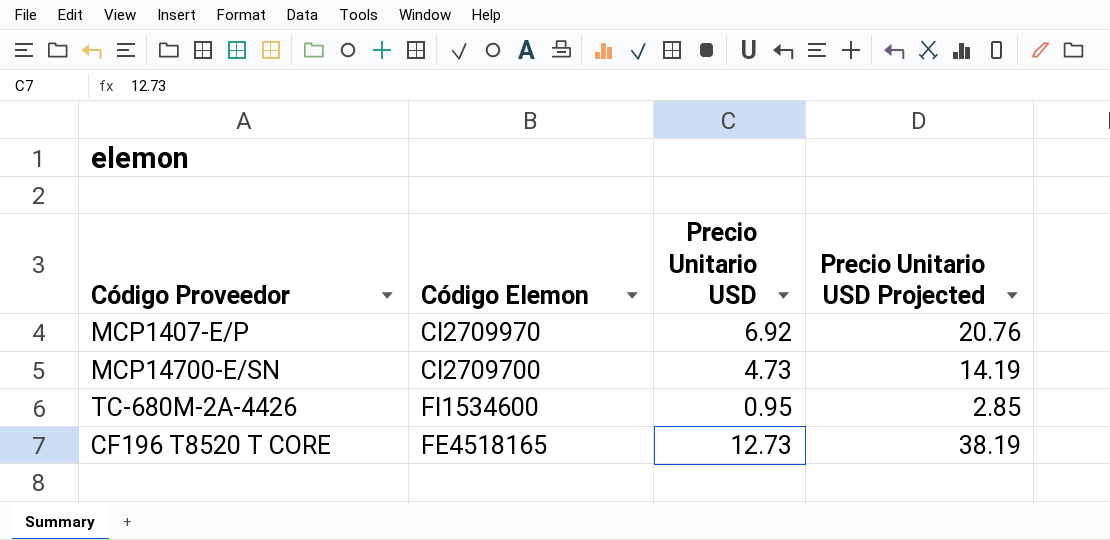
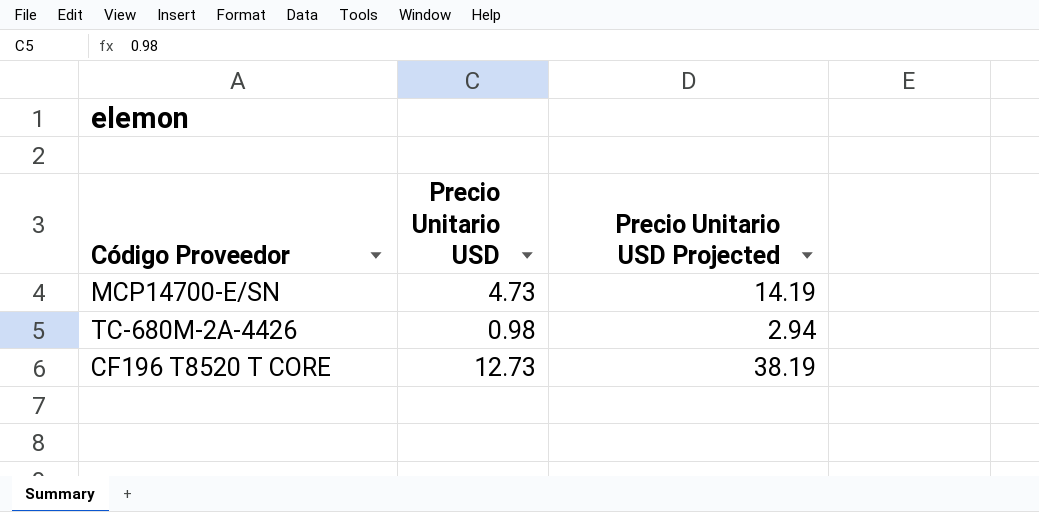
column Código Elemon | position: 2 -> none
row MCP1407-E/P: CI2709970 | 6.92 | 20.76 -> none
TC-680M-2A-4426 | Precio Unitario USD: 0.95 -> 0.98
TC-680M-2A-4426 | Precio Unitario USD Projected: 2.85 -> 2.94

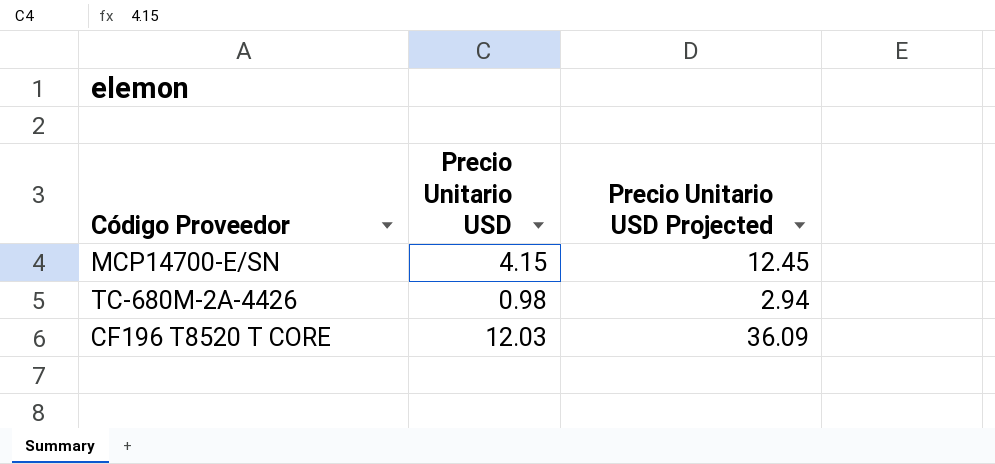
MCP14700-E/SN | Precio Unitario USD: 4.73 -> 4.15
MCP14700-E/SN | Precio Unitario USD Projected: 14.19 -> 12.45
CF196 T8520 T CORE | Precio Unitario USD: 12.73 -> 12.03
CF196 T8520 T CORE | Precio Unitario USD Projected: 38.19 -> 36.09

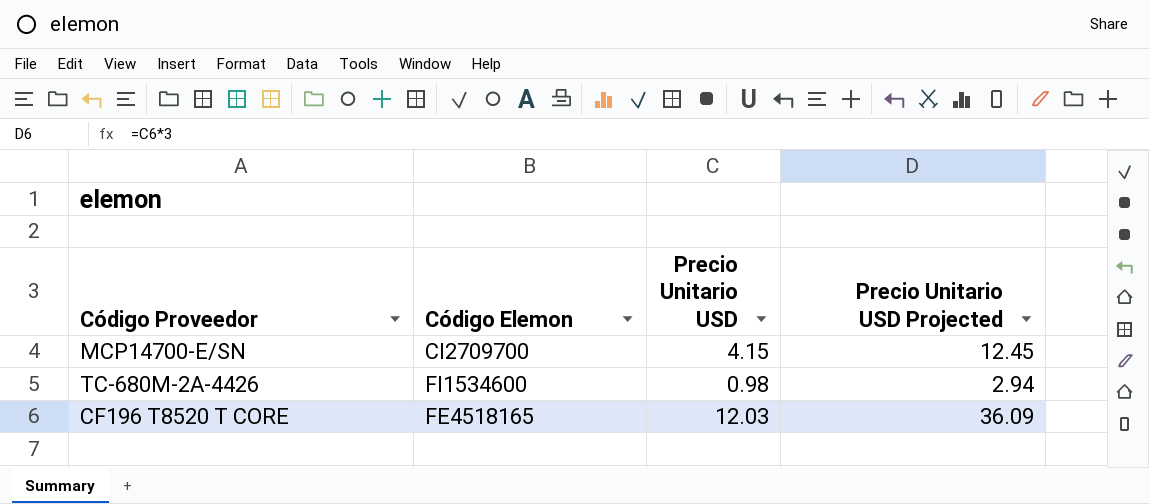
column Código Elemon | position: none -> 2

